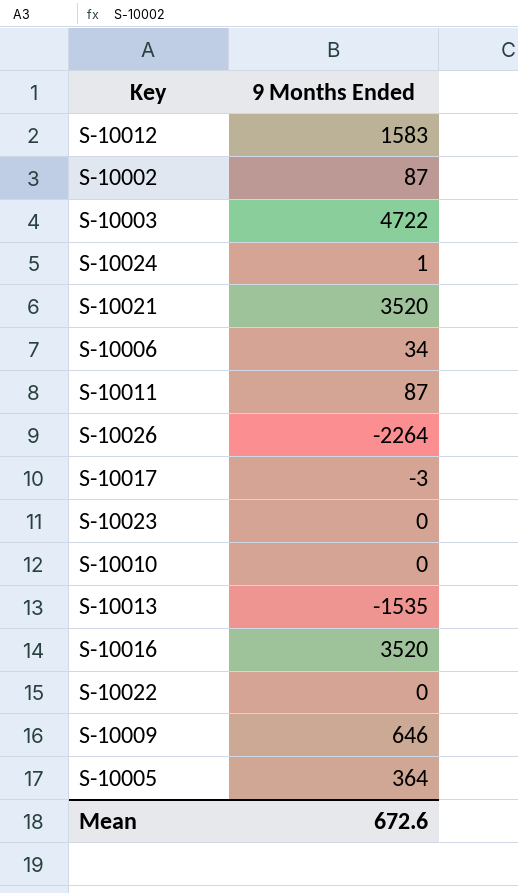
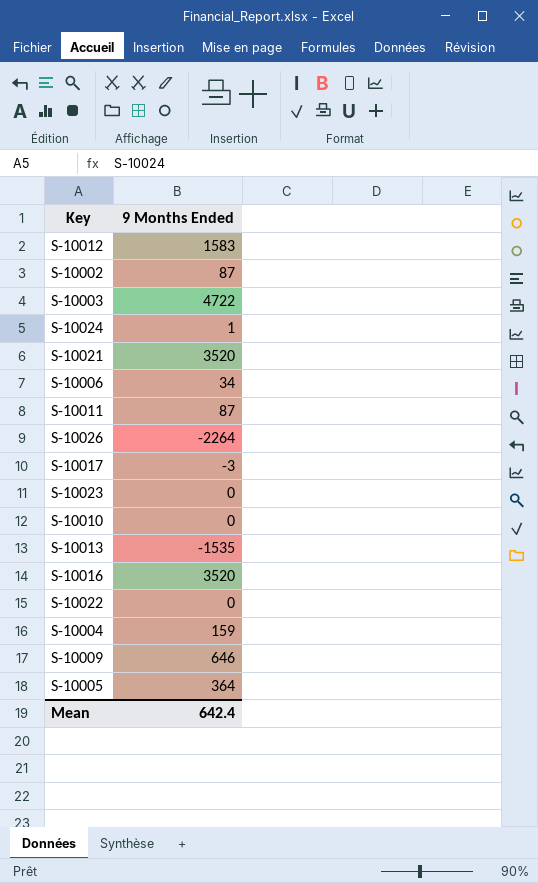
row S-10004: none -> 159
Mean | 9 Months Ended: 672.6 -> 642.4

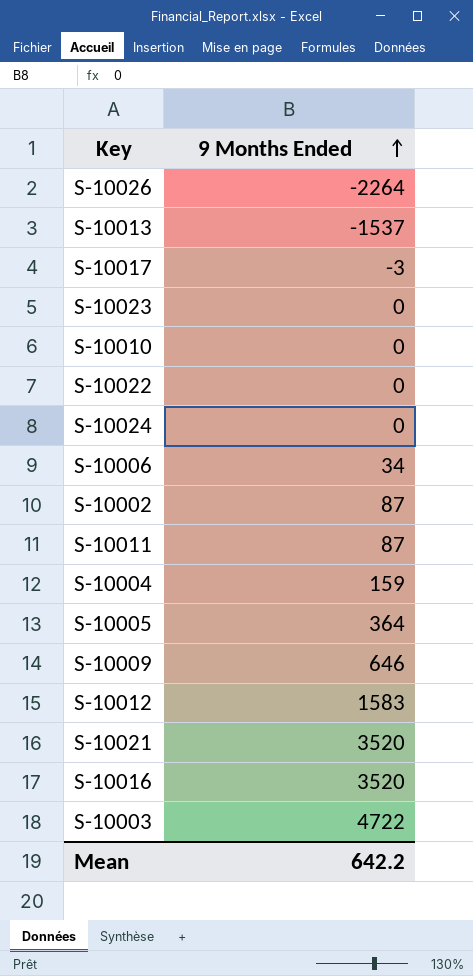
row order: none -> 9 Months Ended ascending
S-10013 | 9 Months Ended: -1535 -> -1537
S-10024 | 9 Months Ended: 1 -> 0
Mean | 9 Months Ended: 642.4 -> 642.2

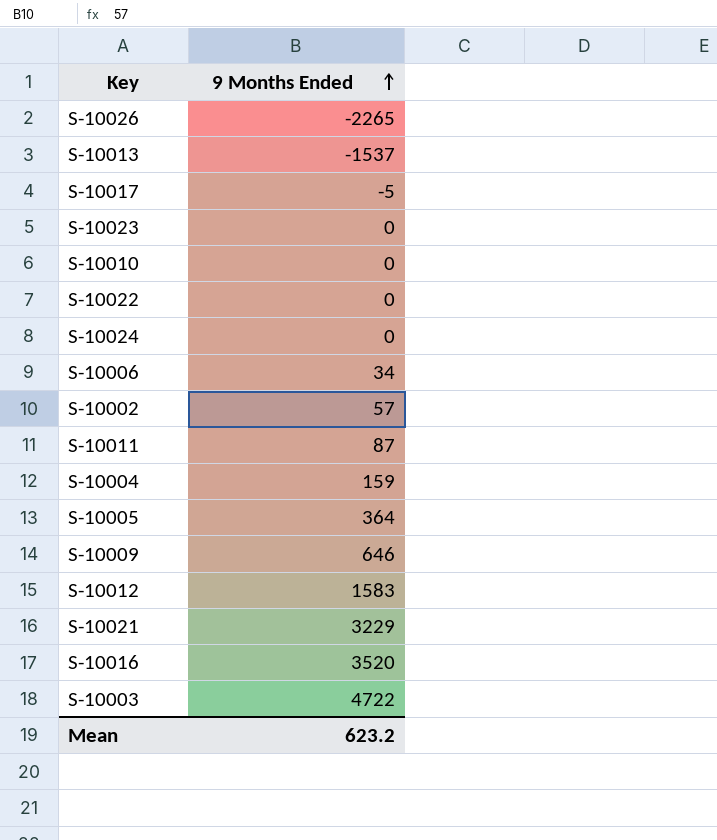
S-10026 | 9 Months Ended: -2264 -> -2265
S-10017 | 9 Months Ended: -3 -> -5
S-10002 | 9 Months Ended: 87 -> 57
S-10021 | 9 Months Ended: 3520 -> 3229
Mean | 9 Months Ended: 642.2 -> 623.2

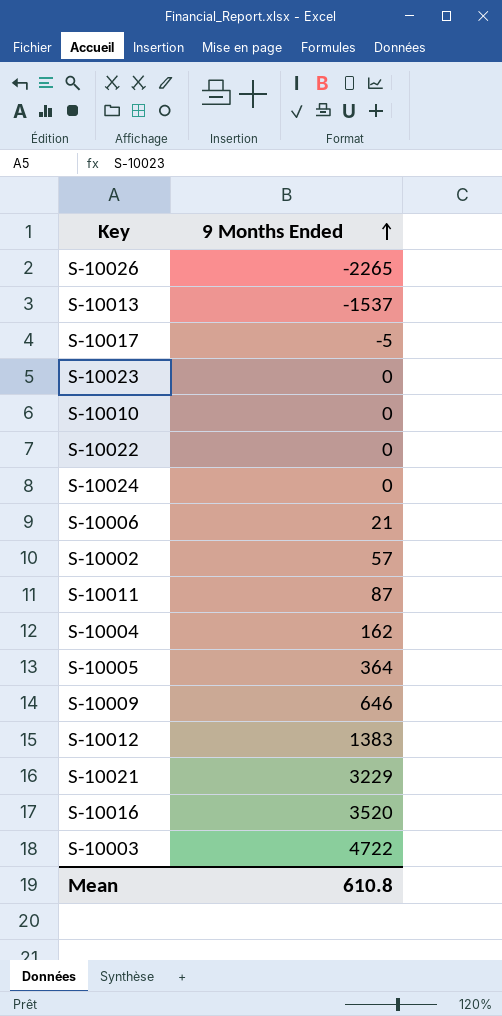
S-10006 | 9 Months Ended: 34 -> 21
S-10004 | 9 Months Ended: 159 -> 162
S-10012 | 9 Months Ended: 1583 -> 1383
Mean | 9 Months Ended: 623.2 -> 610.8

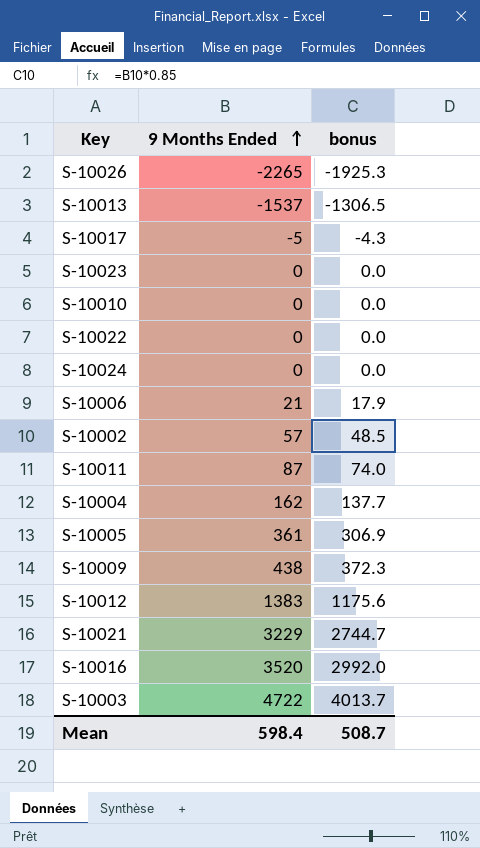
column bonus | formula: none -> [9 Months Ended] * 0.85
S-10005 | 9 Months Ended: 364 -> 361
S-10009 | 9 Months Ended: 646 -> 438
Mean | 9 Months Ended: 610.8 -> 598.4

